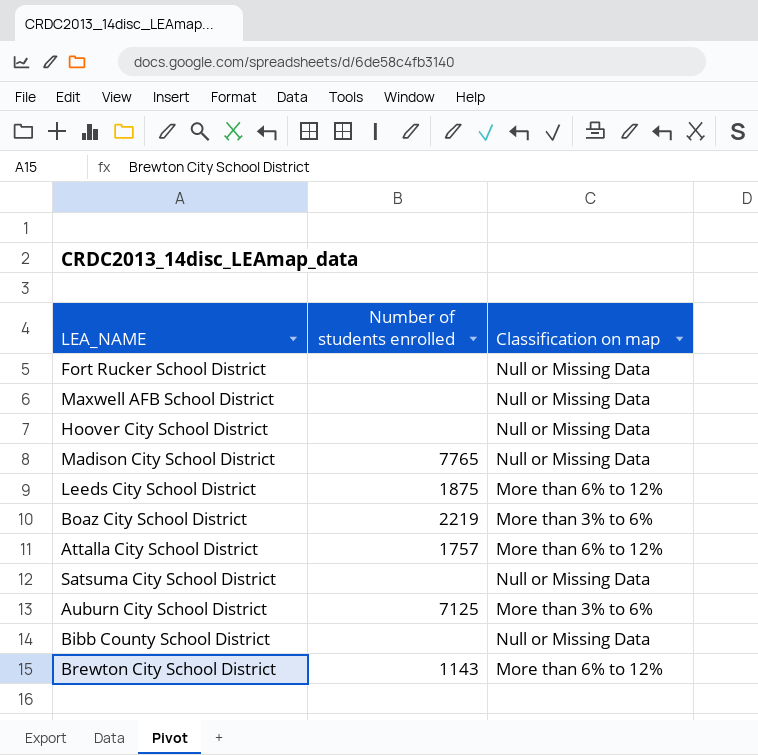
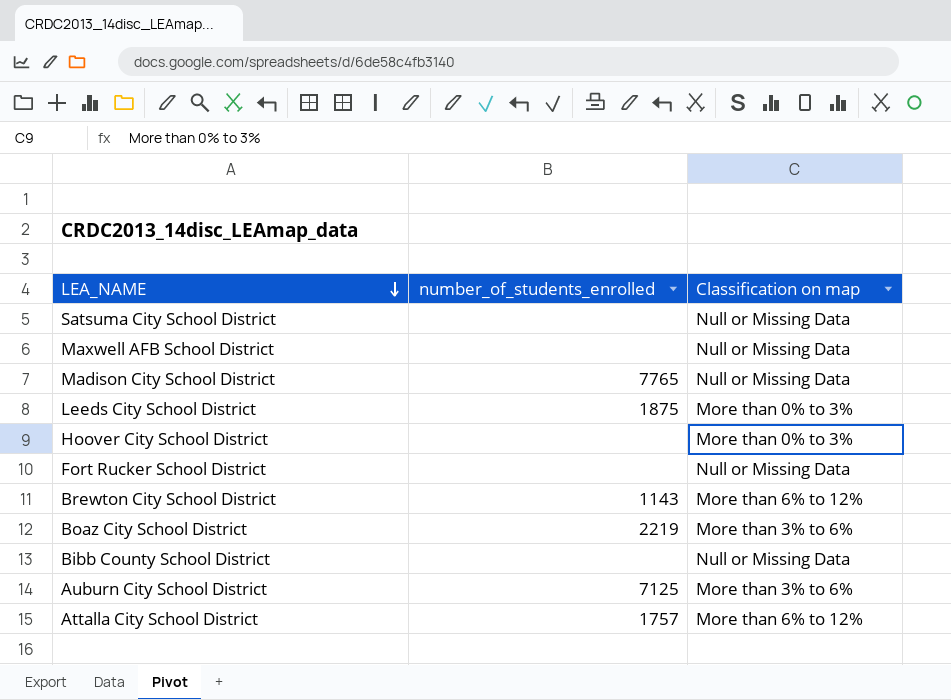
row order: none -> LEA_NAME descending
column name: Number of students enrolled -> number_of_students_enrolled
Leeds City School District | Classification on map: More than 6% to 12% -> More than 0% to 3%
Hoover City School District | Classification on map: Null or Missing Data -> More than 0% to 3%

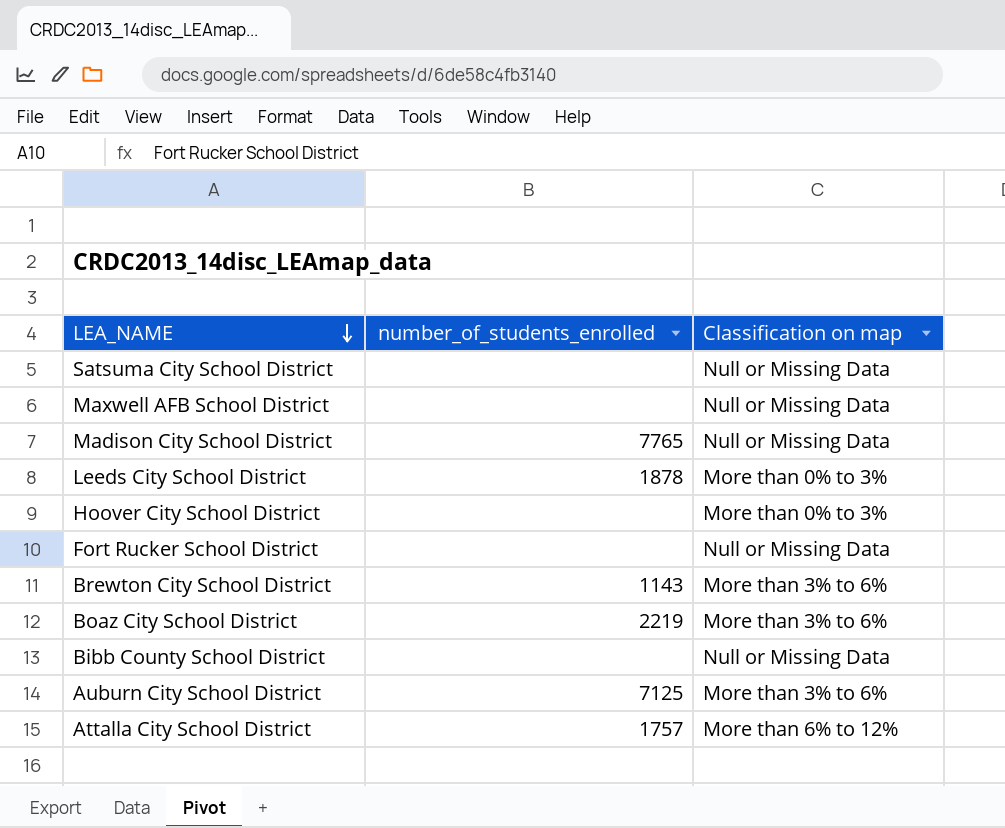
Leeds City School District | number_of_students_enrolled: 1875 -> 1878
Brewton City School District | Classification on map: More than 6% to 12% -> More than 3% to 6%

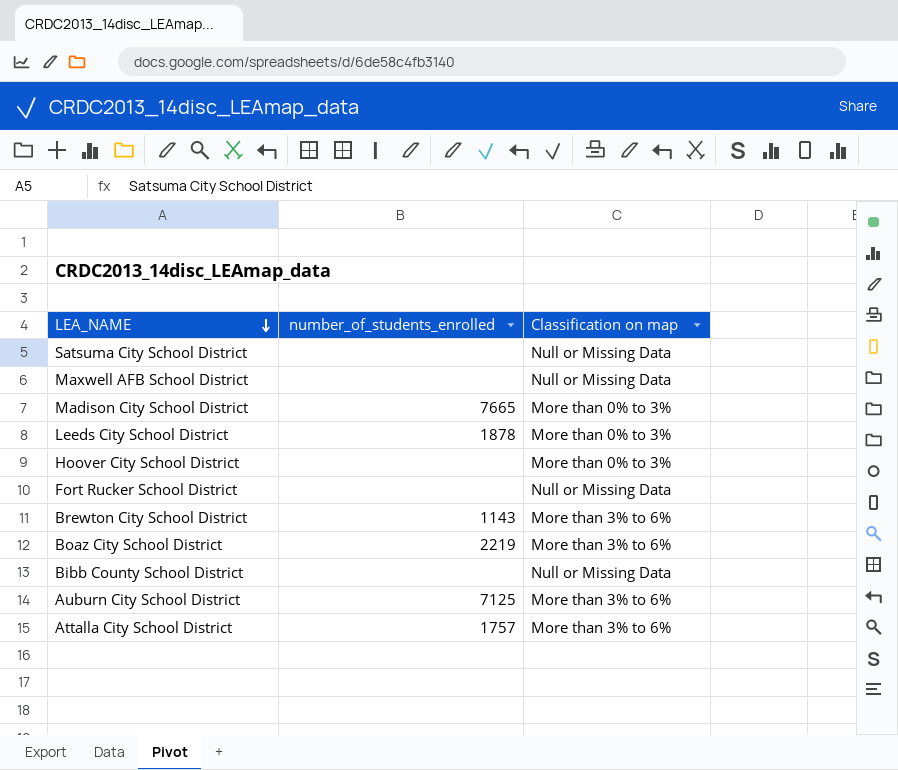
Madison City School District | number_of_students_enrolled: 7765 -> 7665
Madison City School District | Classification on map: Null or Missing Data -> More than 0% to 3%
Attalla City School District | Classification on map: More than 6% to 12% -> More than 3% to 6%

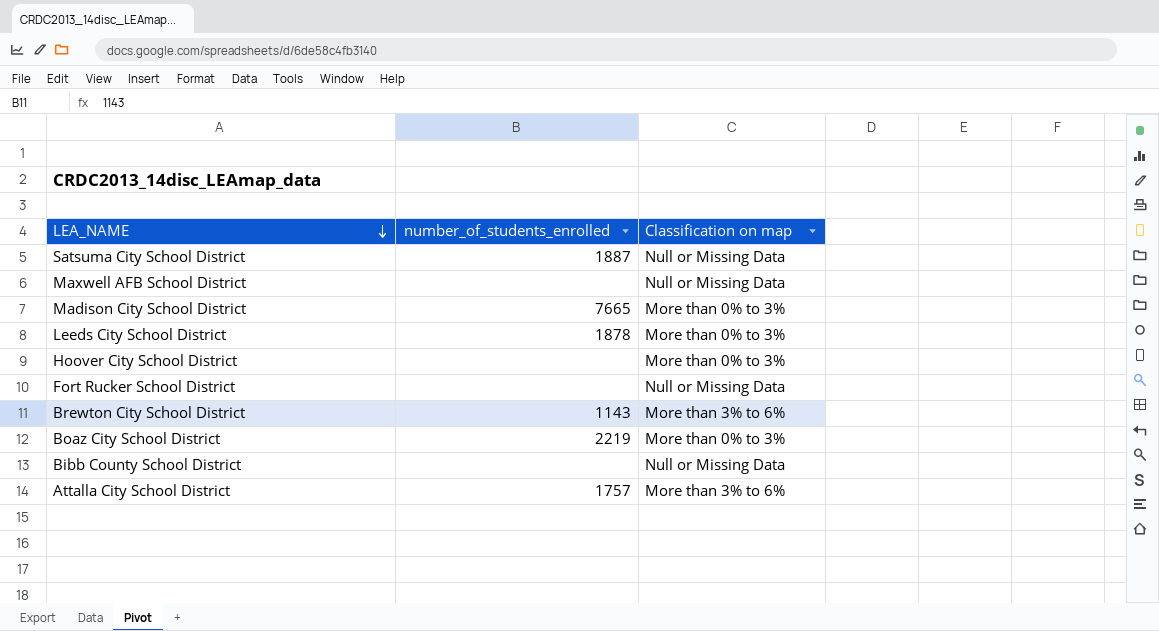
row Auburn City School District: 7125 | More than 3% to 6% -> none
Satsuma City School District | number_of_students_enrolled: none -> 1887
Boaz City School District | Classification on map: More than 3% to 6% -> More than 0% to 3%

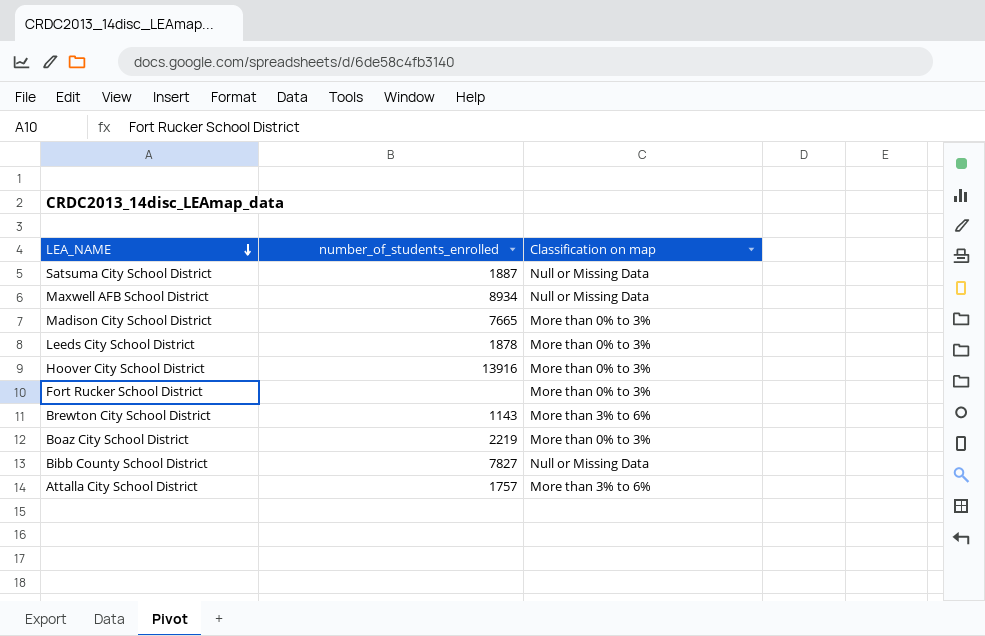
Maxwell AFB School District | number_of_students_enrolled: none -> 8934
Hoover City School District | number_of_students_enrolled: none -> 13916
Fort Rucker School District | Classification on map: Null or Missing Data -> More than 0% to 3%
Bibb County School District | number_of_students_enrolled: none -> 7827

